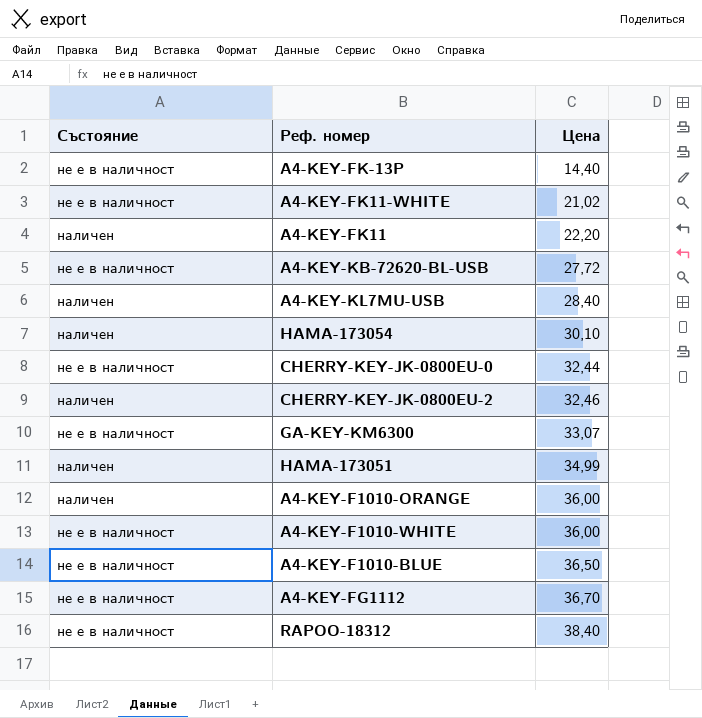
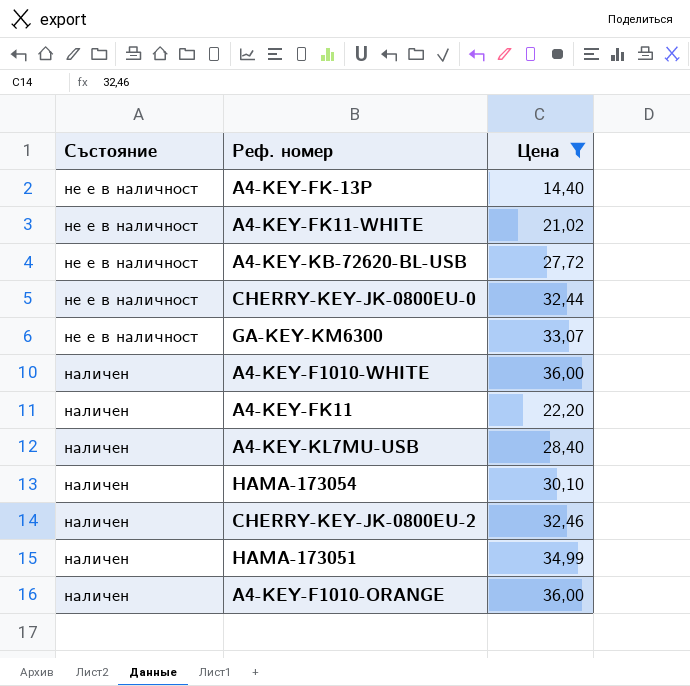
filter: none -> Цена <= 36,00
row order: Цена ascending -> Състояние descending
A4-KEY-F1010-WHITE | Състояние: не е в наличност -> наличен

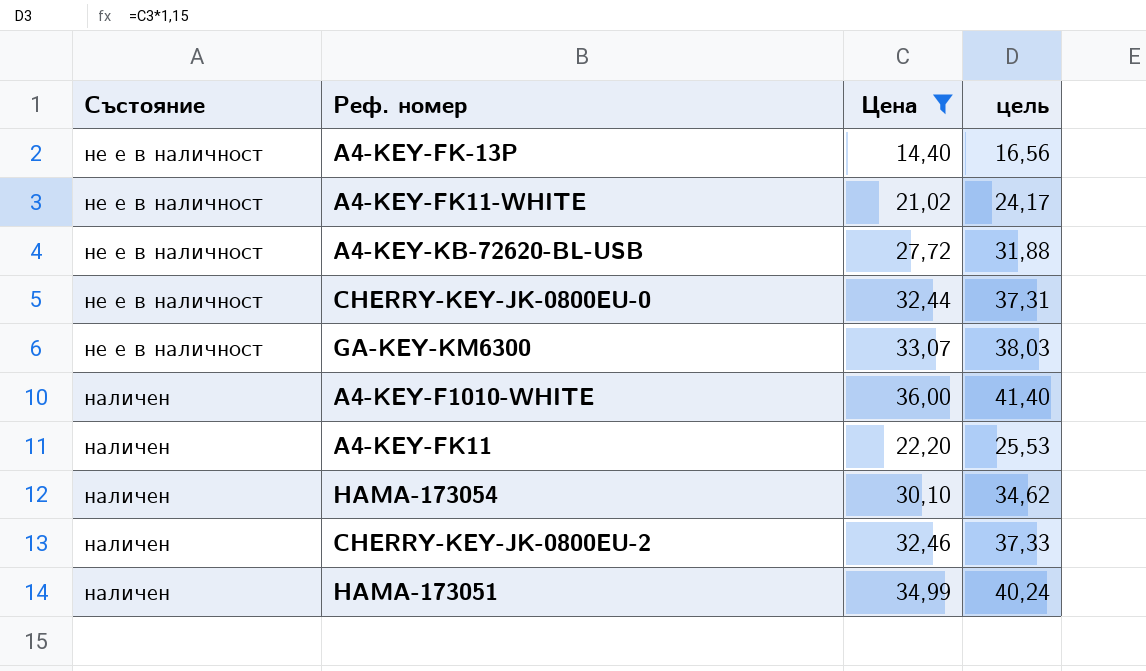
column цель | formula: none -> [Цена] * 1,15
row A4-KEY-KL7MU-USB: наличен | 28,40 -> none
row A4-KEY-F1010-ORANGE: наличен | 36,00 -> none

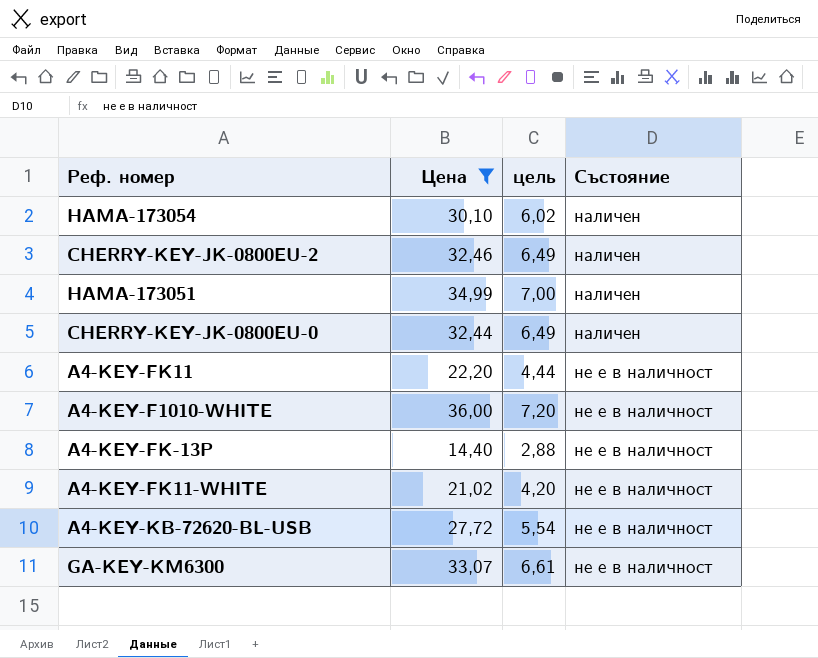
row order: Състояние descending -> Състояние ascending
column цель | formula: [Цена] * 1,15 -> [Цена] * 0,2
column Състояние | position: 1 -> 4
CHERRY-KEY-JK-0800EU-0 | Състояние: не е в наличност -> наличен
A4-KEY-FK11 | Състояние: наличен -> не е в наличност
A4-KEY-F1010-WHITE | Състояние: наличен -> не е в наличност

